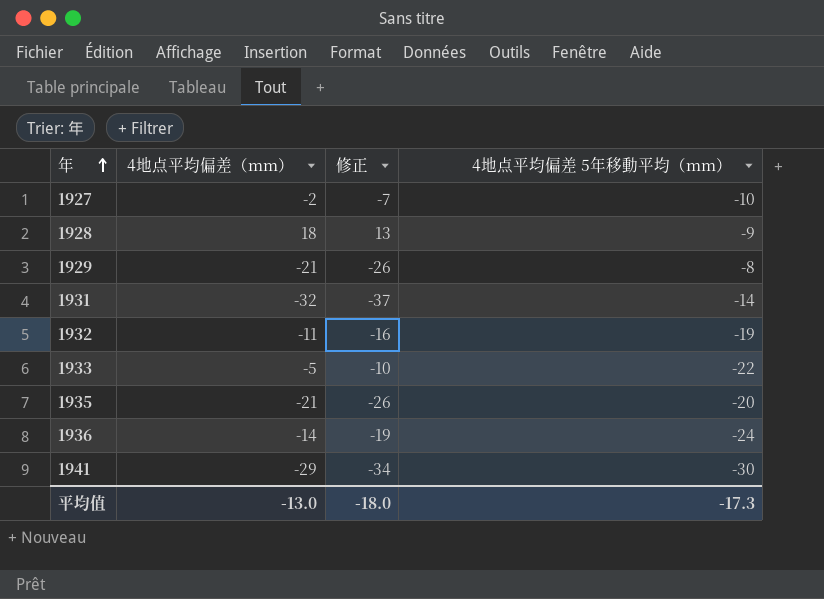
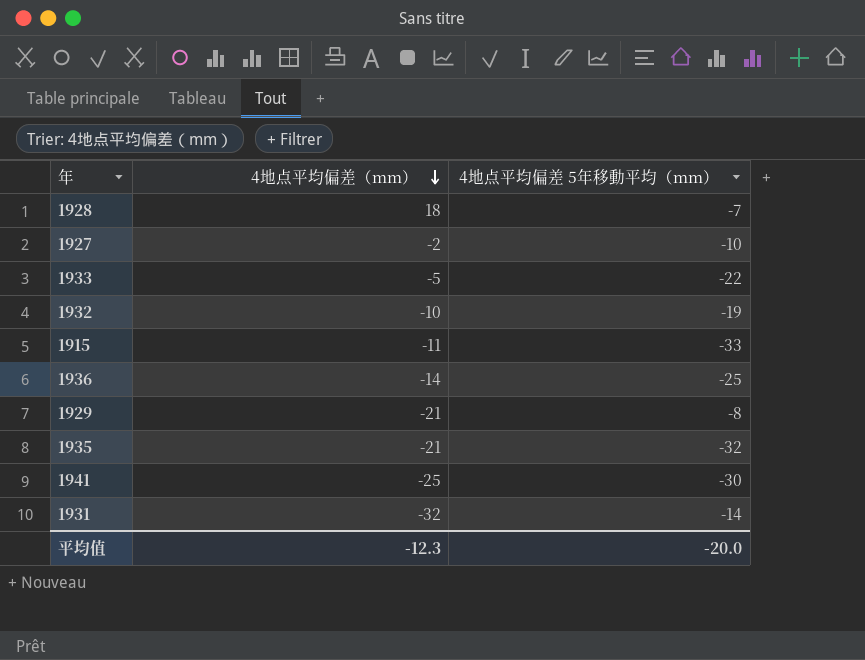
row order: 年 ascending -> 4地点平均偏差（mm） descending
column 修正 | formula: [4地点平均偏差（mm）] - 5 -> none
1928 | 4地点平均偏差 5年移動平均（mm）: -9 -> -7
1932 | 4地点平均偏差（mm）: -11 -> -10
row 1915: none -> -11 | -33
1936 | 4地点平均偏差 5年移動平均（mm）: -24 -> -25
1935 | 4地点平均偏差 5年移動平均（mm）: -20 -> -32
1941 | 4地点平均偏差（mm）: -29 -> -25
平均值 | 4地点平均偏差（mm）: -13.0 -> -12.3
平均值 | 4地点平均偏差 5年移動平均（mm）: -17.3 -> -20.0

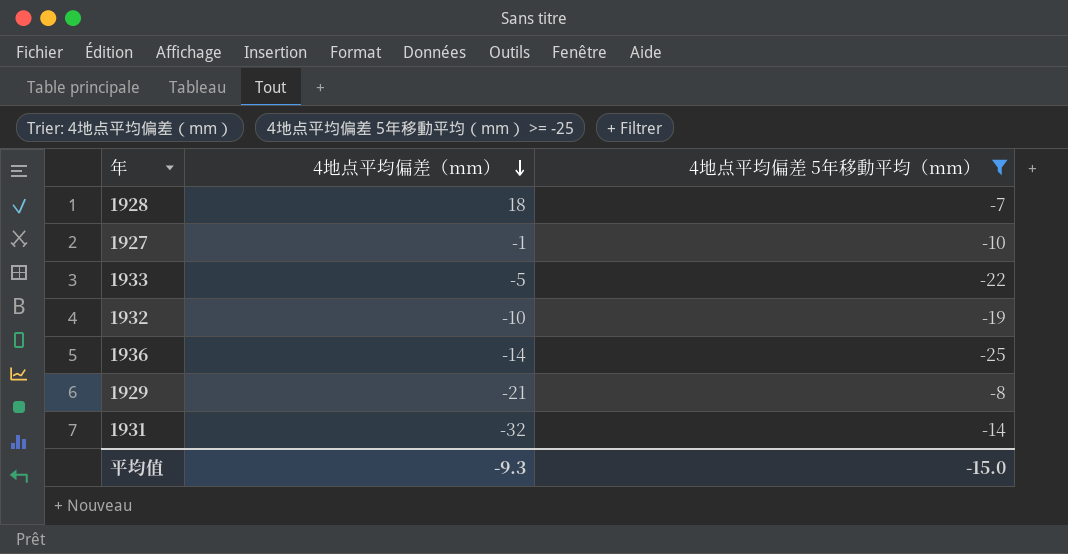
filter: none -> 4地点平均偏差 5年移動平均（mm） >= -25
1927 | 4地点平均偏差（mm）: -2 -> -1
平均值 | 4地点平均偏差（mm）: -12.3 -> -9.3
平均值 | 4地点平均偏差 5年移動平均（mm）: -20.0 -> -15.0

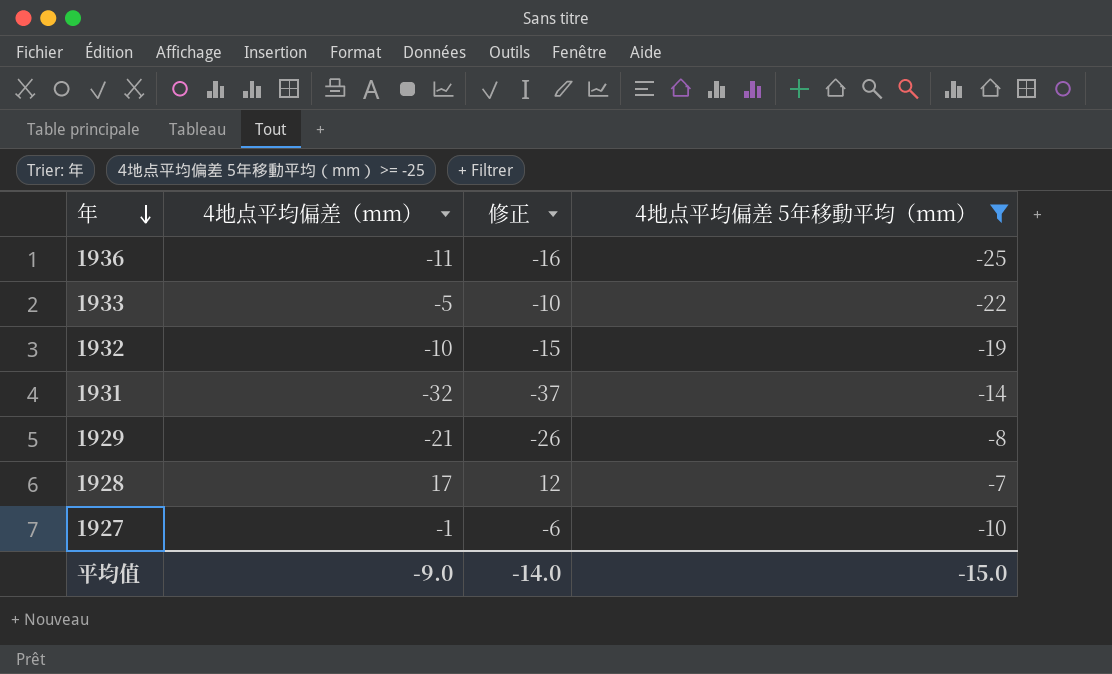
row order: 4地点平均偏差（mm） descending -> 年 descending
column 修正 | formula: none -> [4地点平均偏差（mm）] - 5
1936 | 4地点平均偏差（mm）: -14 -> -11
1928 | 4地点平均偏差（mm）: 18 -> 17
平均值 | 4地点平均偏差（mm）: -9.3 -> -9.0

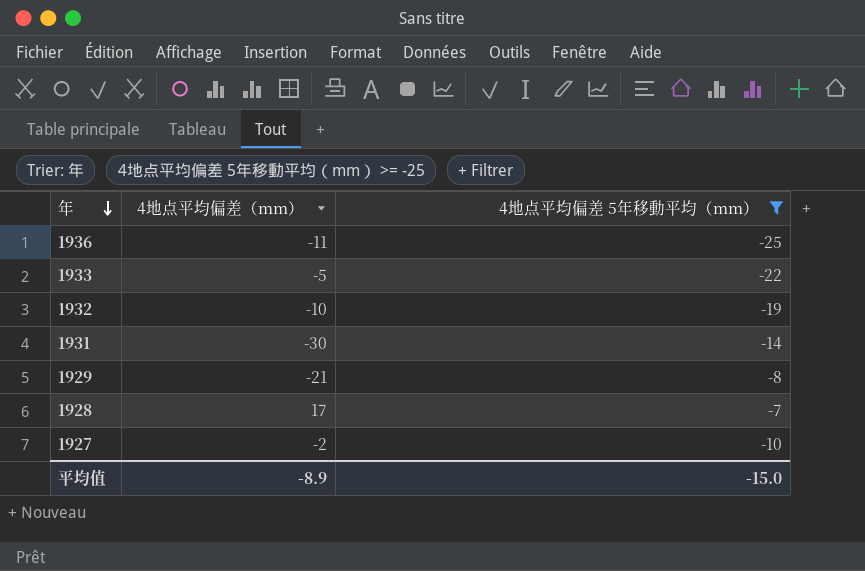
column 修正 | formula: [4地点平均偏差（mm）] - 5 -> none
1931 | 4地点平均偏差（mm）: -32 -> -30
1927 | 4地点平均偏差（mm）: -1 -> -2
平均值 | 4地点平均偏差（mm）: -9.0 -> -8.9

